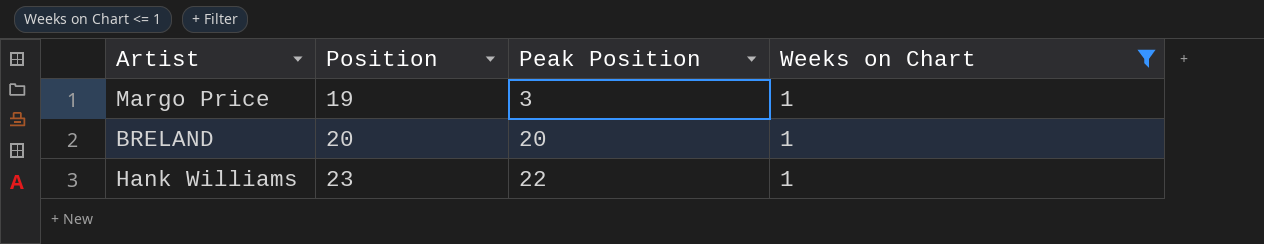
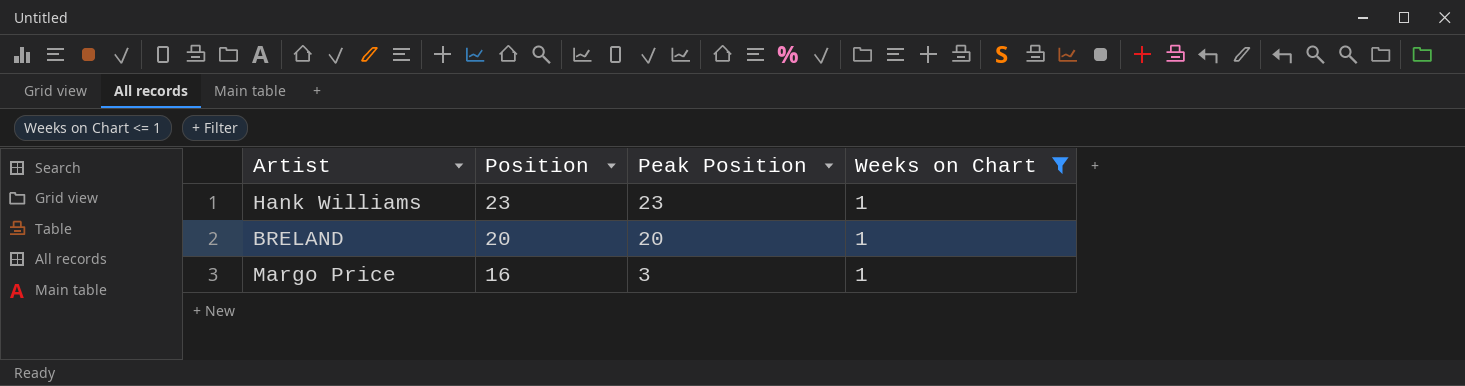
row order: Position ascending -> Position descending
Hank Williams | Peak Position: 22 -> 23
Margo Price | Position: 19 -> 16

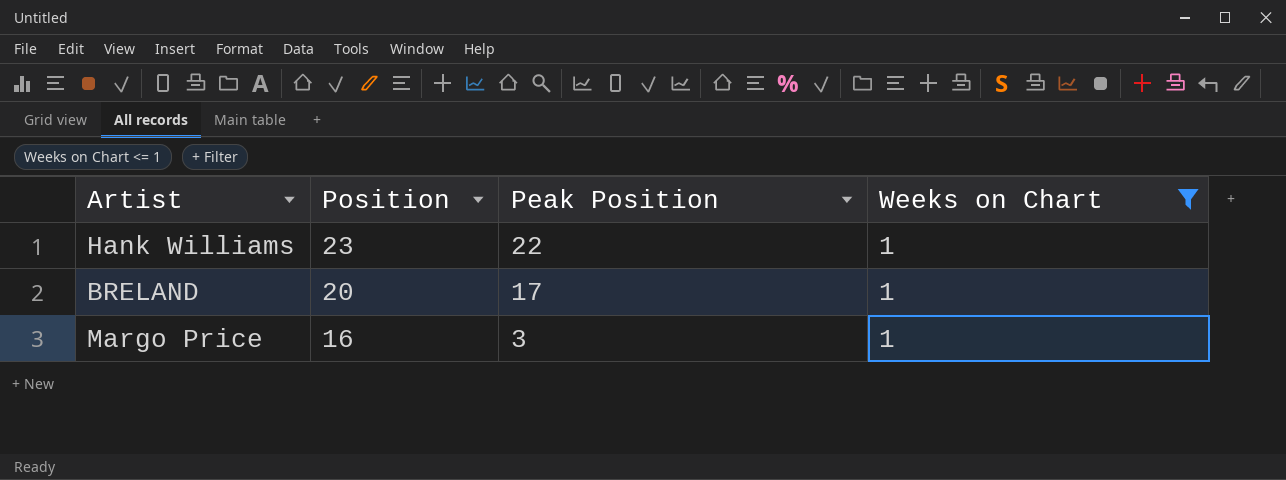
Hank Williams | Peak Position: 23 -> 22
BRELAND | Peak Position: 20 -> 17

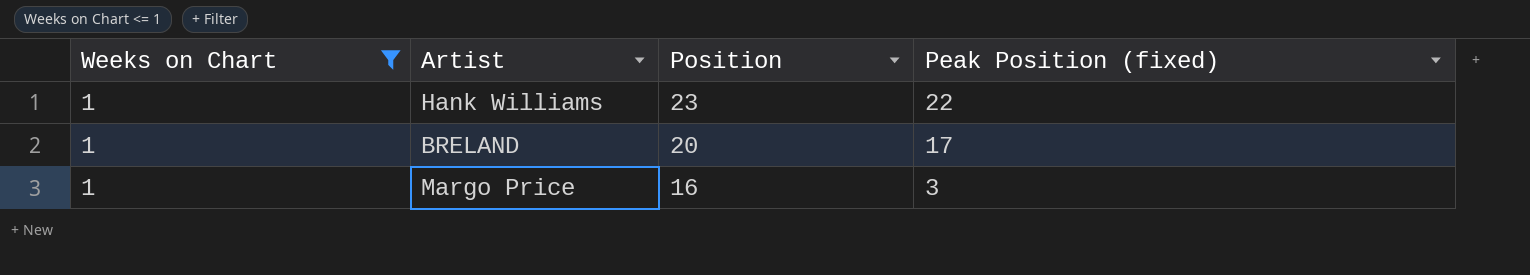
column Weeks on Chart | position: 4 -> 1
column name: Peak Position -> Peak Position (fixed)

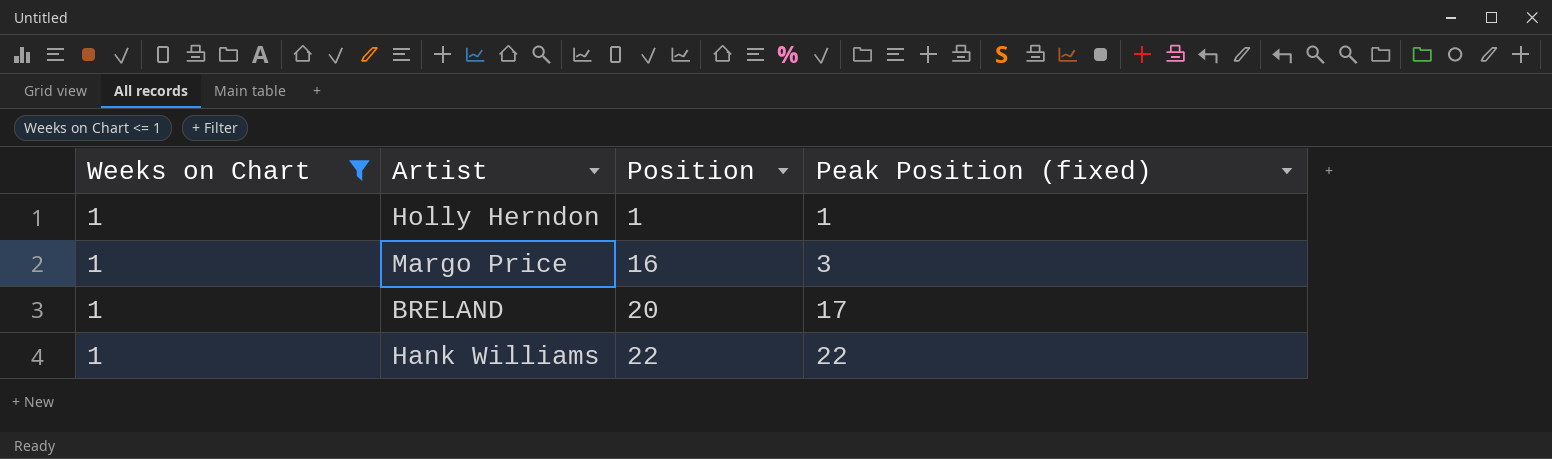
row order: Position descending -> Position ascending
row Holly Herndon: none -> 1 | 1 | 1
Hank Williams | Position: 23 -> 22

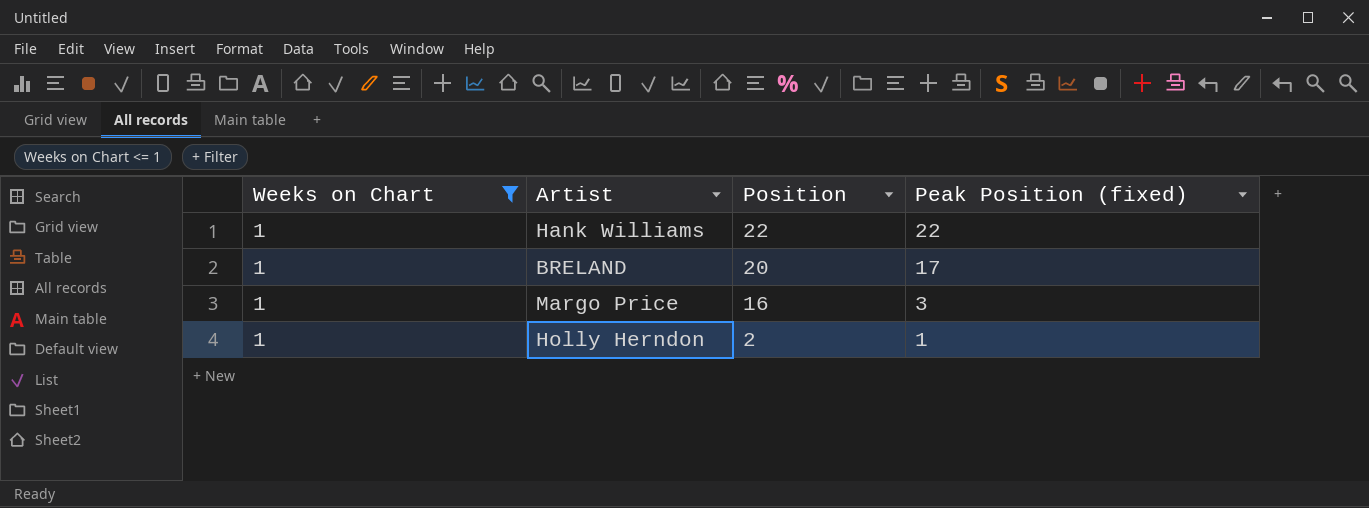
row order: Position ascending -> Position descending
Holly Herndon | Position: 1 -> 2

